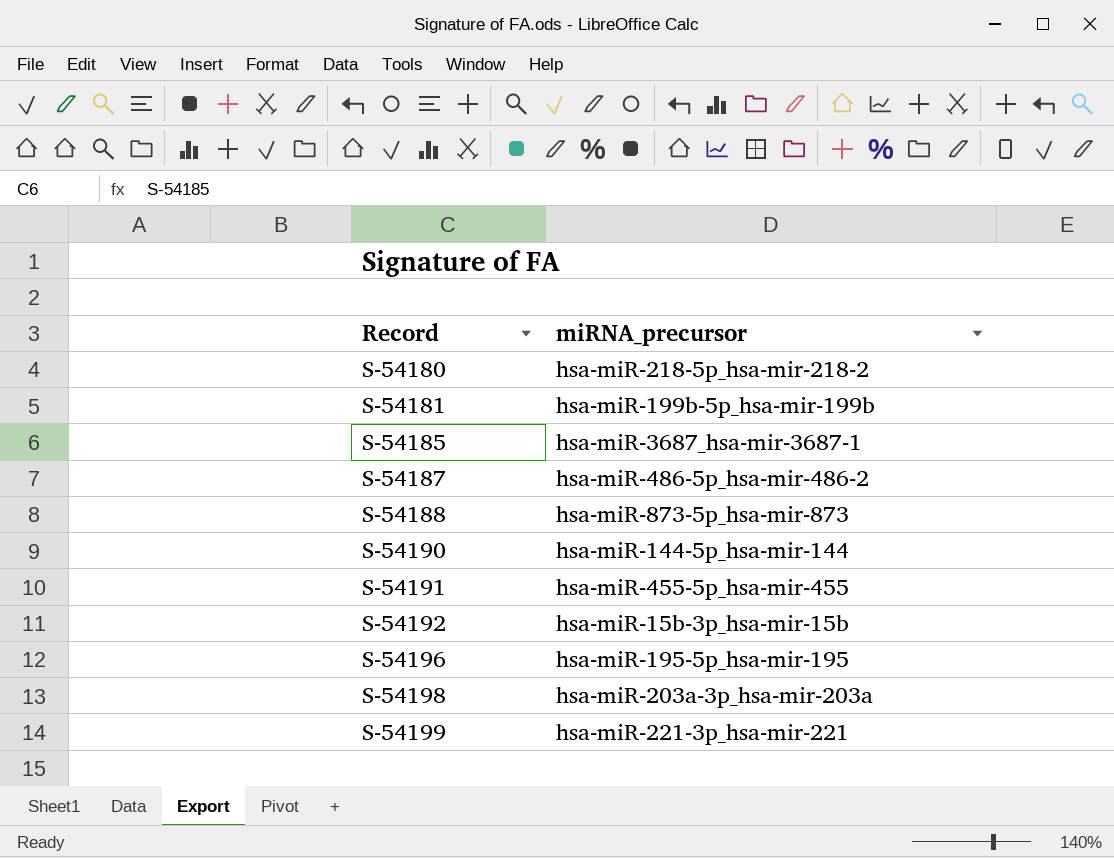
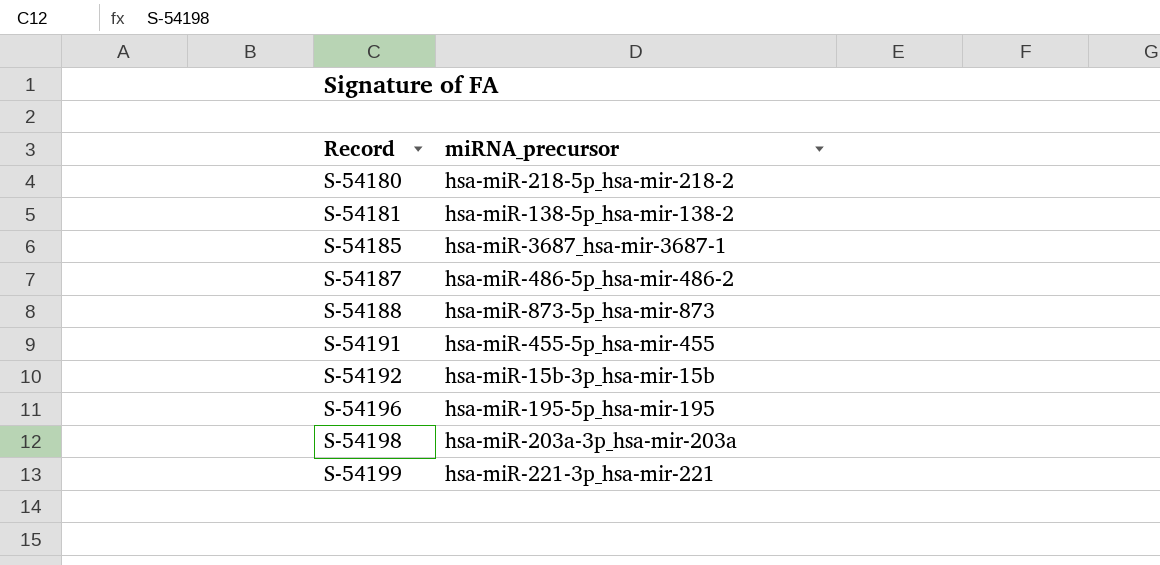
row S-54190: hsa-miR-144-5p_hsa-mir-144 -> none
S-54181 | miRNA_precursor: hsa-miR-199b-5p_hsa-mir-199b -> hsa-miR-138-5p_hsa-mir-138-2

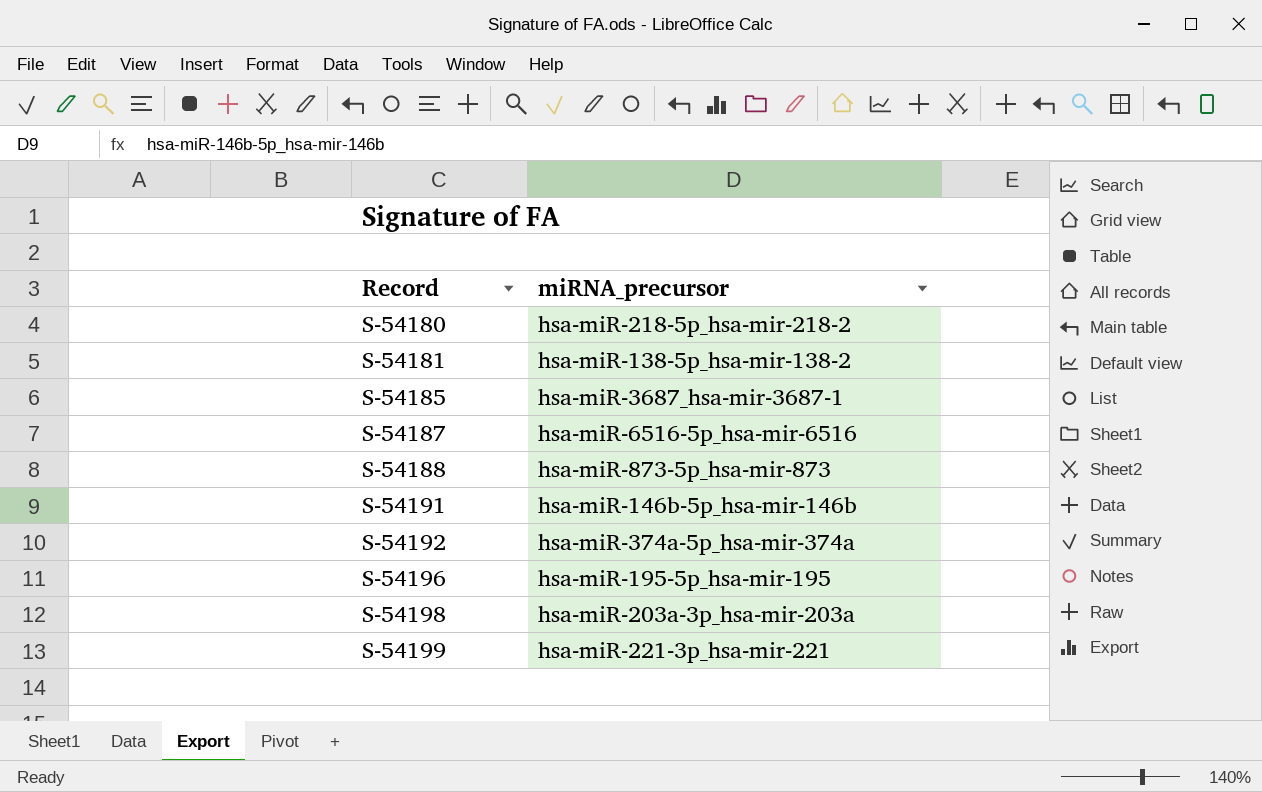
S-54187 | miRNA_precursor: hsa-miR-486-5p_hsa-mir-486-2 -> hsa-miR-6516-5p_hsa-mir-6516
S-54191 | miRNA_precursor: hsa-miR-455-5p_hsa-mir-455 -> hsa-miR-146b-5p_hsa-mir-146b
S-54192 | miRNA_precursor: hsa-miR-15b-3p_hsa-mir-15b -> hsa-miR-374a-5p_hsa-mir-374a

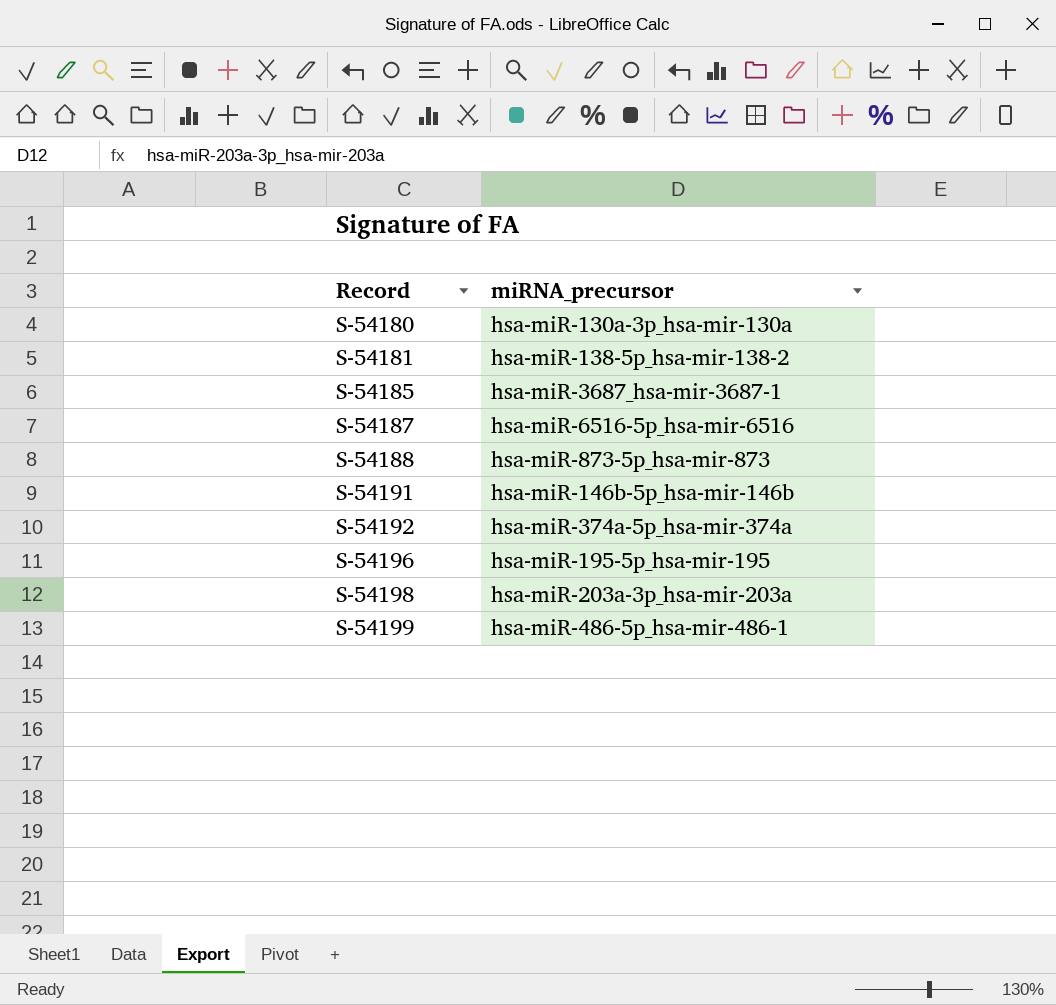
S-54180 | miRNA_precursor: hsa-miR-218-5p_hsa-mir-218-2 -> hsa-miR-130a-3p_hsa-mir-130a
S-54199 | miRNA_precursor: hsa-miR-221-3p_hsa-mir-221 -> hsa-miR-486-5p_hsa-mir-486-1

